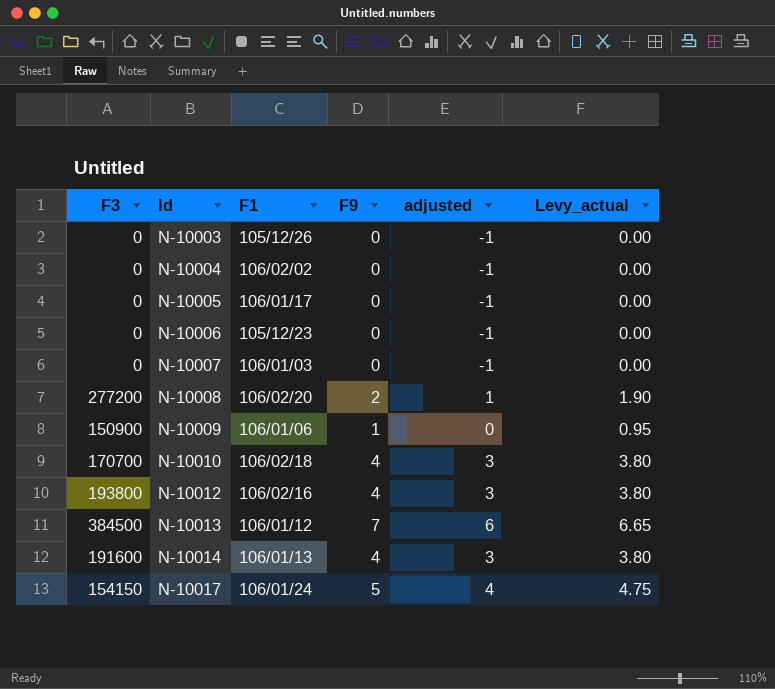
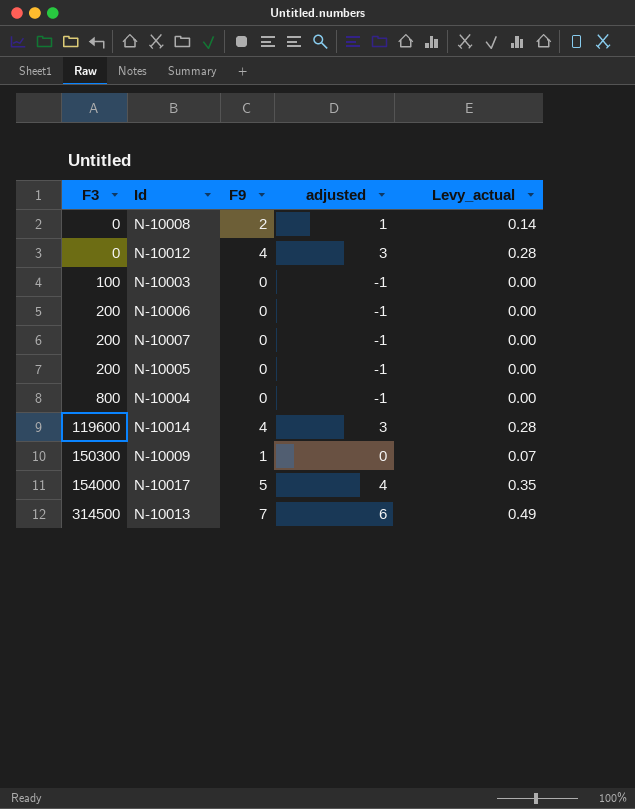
row order: Id ascending -> F3 ascending
column F1 | position: 3 -> none
column Levy_actual | formula: [F9] * 0.95 -> [F9] * 0.07
row N-10010: 170700 | 106/02/18 | 4 | 3 | 3.80 -> none
N-10008 | F3: 277200 -> 0
N-10012 | F3: 193800 -> 0
N-10003 | F3: 0 -> 100
N-10006 | F3: 0 -> 200
N-10007 | F3: 0 -> 200
N-10005 | F3: 0 -> 200
N-10004 | F3: 0 -> 800
N-10014 | F3: 191600 -> 119600
N-10009 | F3: 150900 -> 150300
N-10017 | F3: 154150 -> 154000
N-10013 | F3: 384500 -> 314500

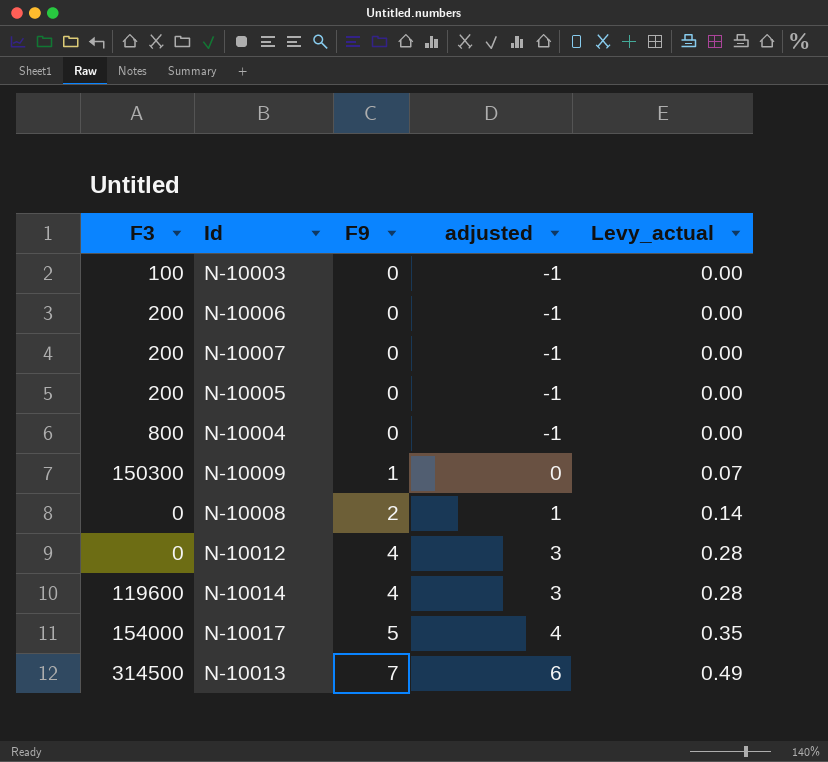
row order: F3 ascending -> F9 ascending

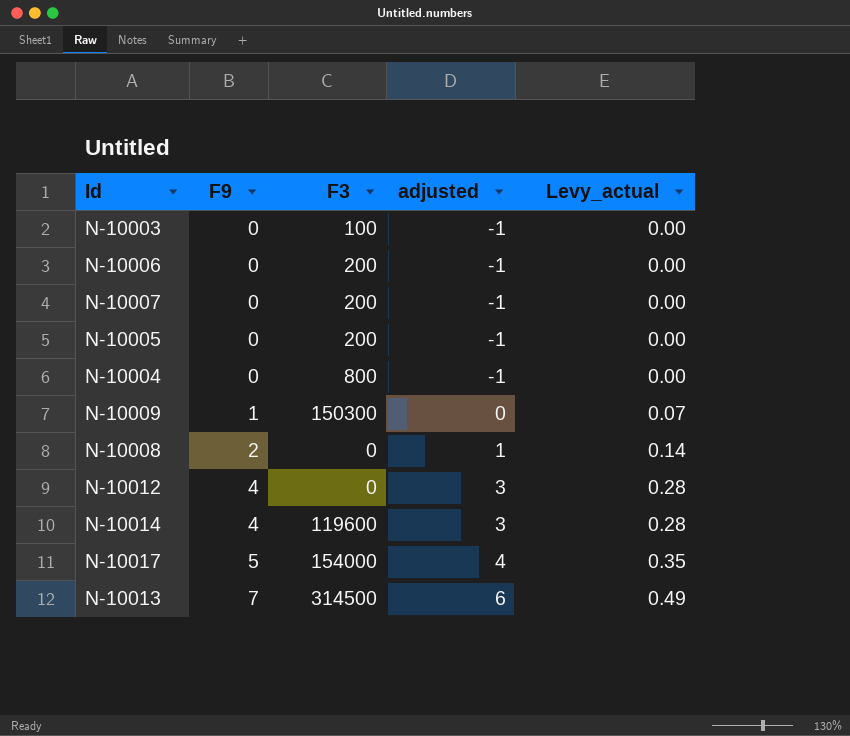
column F3 | position: 1 -> 3

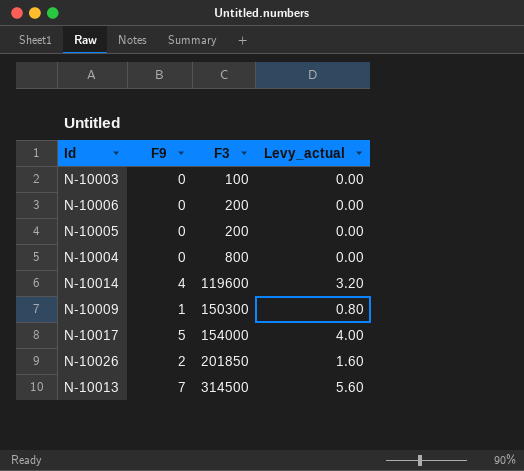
row order: F9 ascending -> F3 ascending
column adjusted | formula: [F9] - 1 -> none
column Levy_actual | formula: [F9] * 0.07 -> [F9] * 0.8
row N-10007: 0 | 200 | -1 | 0.00 -> none
row N-10008: 2 | 0 | 1 | 0.14 -> none
row N-10012: 4 | 0 | 3 | 0.28 -> none
row N-10026: none -> 2 | 201850 | 1.60

